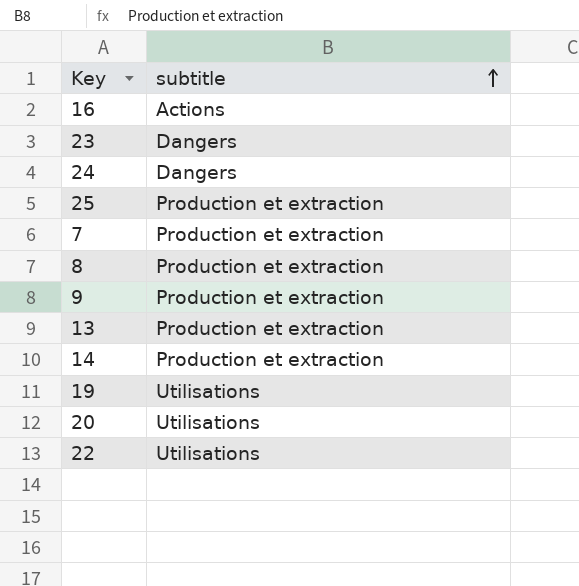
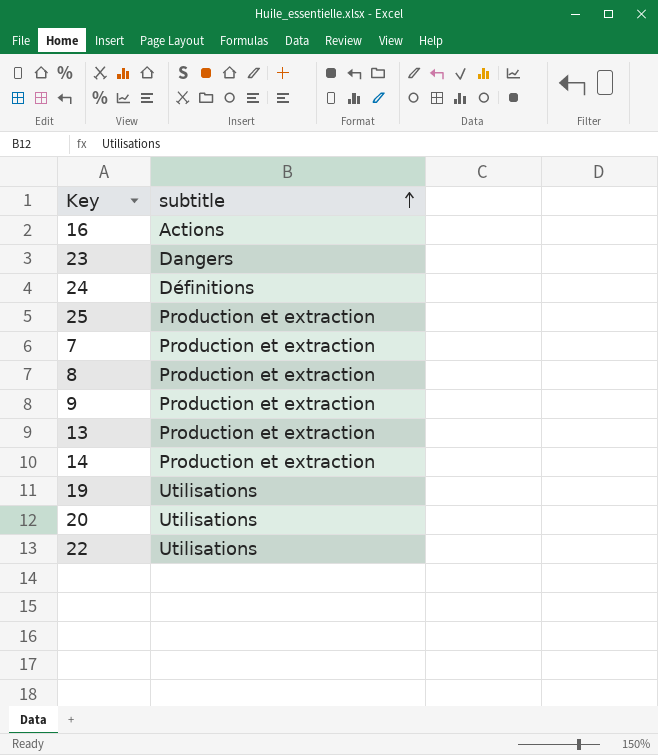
24 | subtitle: Dangers -> Définitions

